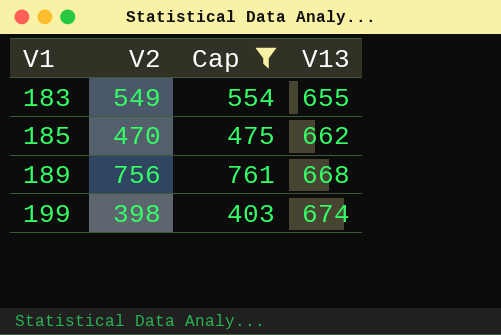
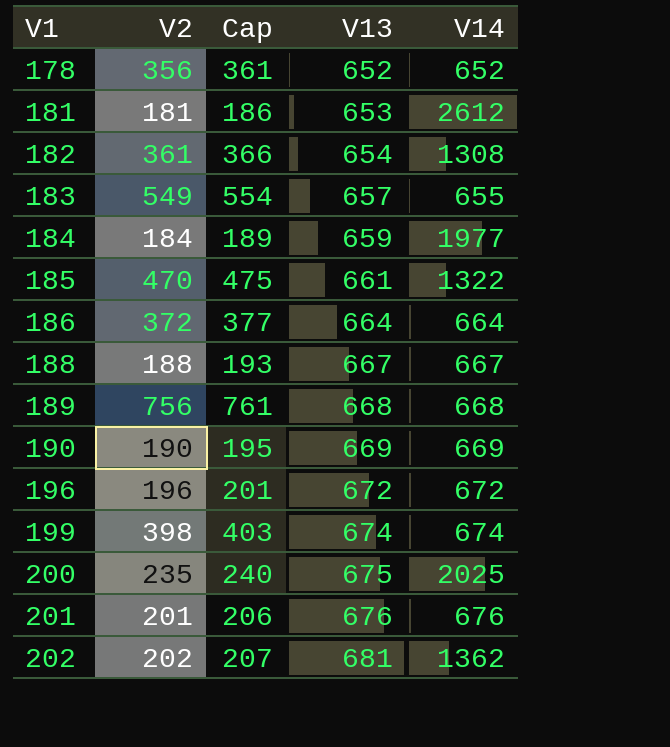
filter: Cap >= 403 -> none
column V14 | position: none -> 5
183 | V13: 655 -> 657
185 | V13: 662 -> 661

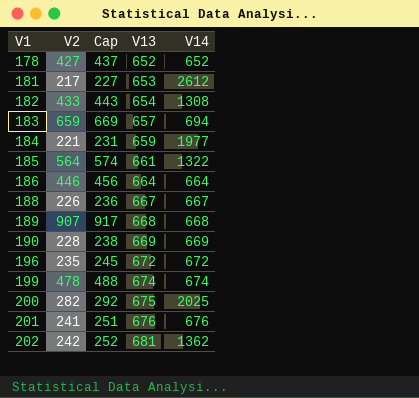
column Cap | formula: [V2] + 5 -> [V2] + 10
178 | V2: 356 -> 427
181 | V2: 181 -> 217
182 | V2: 361 -> 433
183 | V2: 549 -> 659
183 | V14: 655 -> 694
184 | V2: 184 -> 221
185 | V2: 470 -> 564
186 | V2: 372 -> 446
188 | V2: 188 -> 226
189 | V2: 756 -> 907
190 | V2: 190 -> 228
196 | V2: 196 -> 235
199 | V2: 398 -> 478
200 | V2: 235 -> 282
201 | V2: 201 -> 241
202 | V2: 202 -> 242

